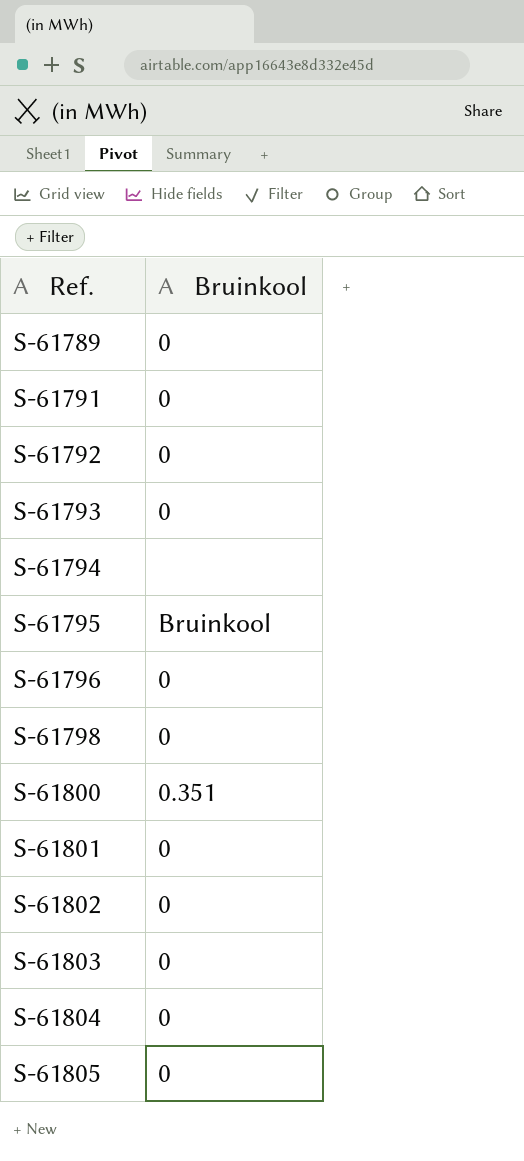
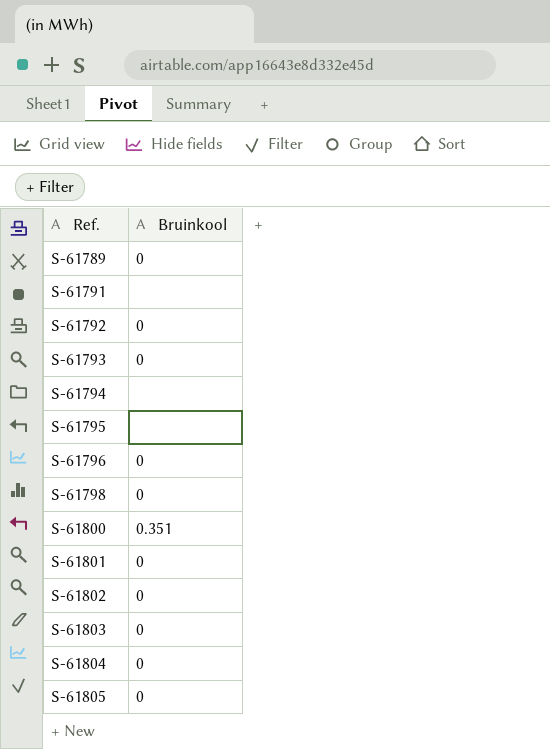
S-61791 | Bruinkool: 0 -> none
S-61795 | Bruinkool: Bruinkool -> none

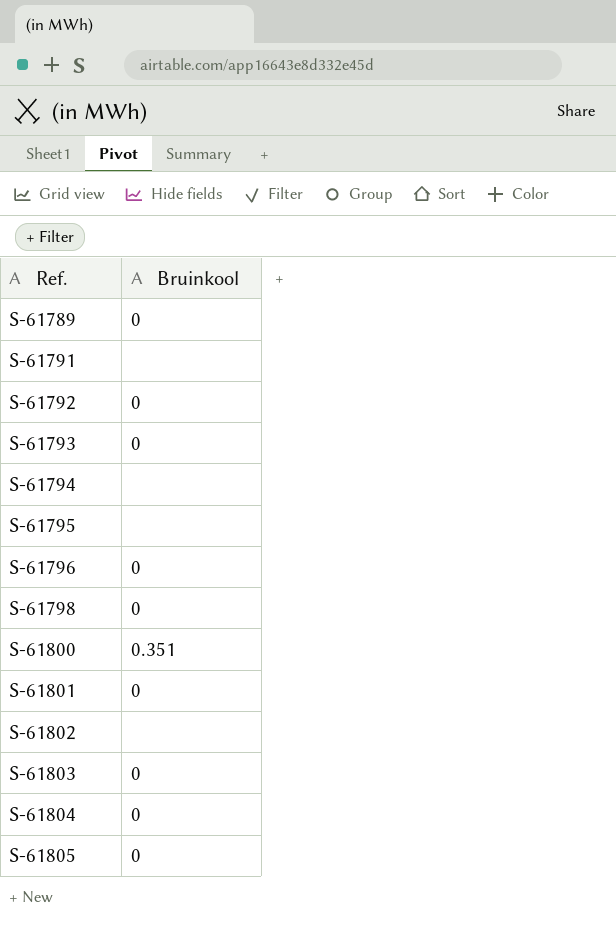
S-61802 | Bruinkool: 0 -> none

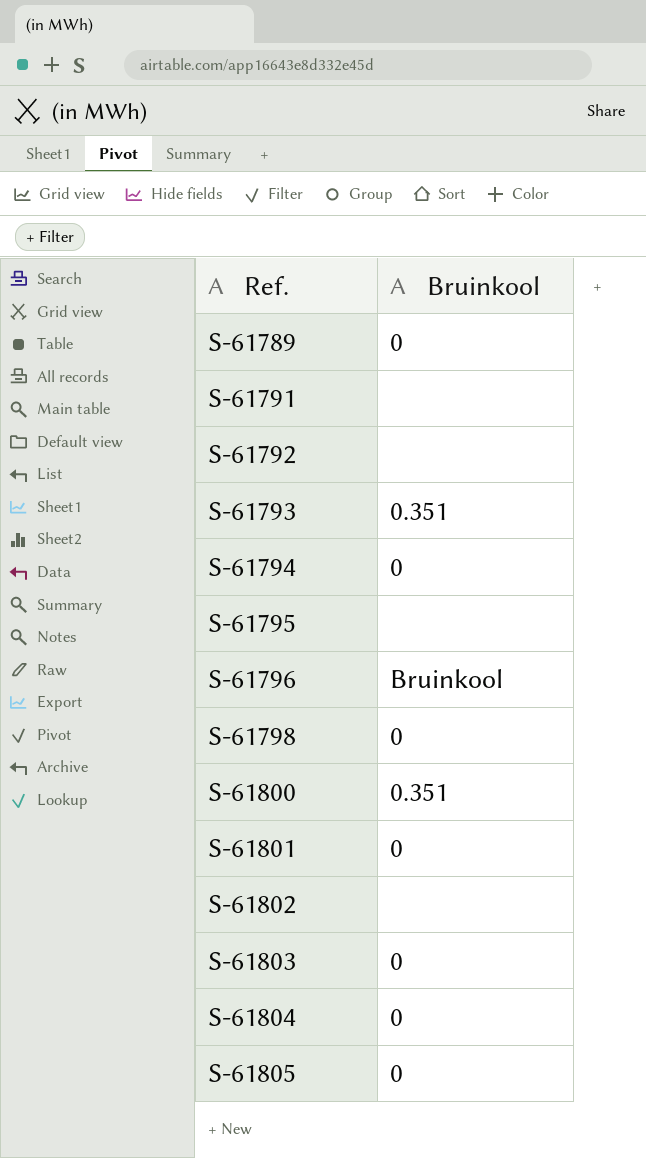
S-61792 | Bruinkool: 0 -> none
S-61793 | Bruinkool: 0 -> 0.351
S-61794 | Bruinkool: none -> 0
S-61796 | Bruinkool: 0 -> Bruinkool

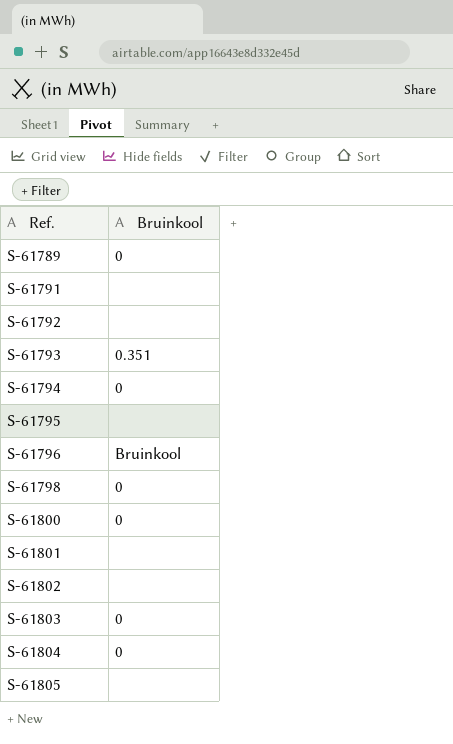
S-61800 | Bruinkool: 0.351 -> 0
S-61801 | Bruinkool: 0 -> none
S-61805 | Bruinkool: 0 -> none

